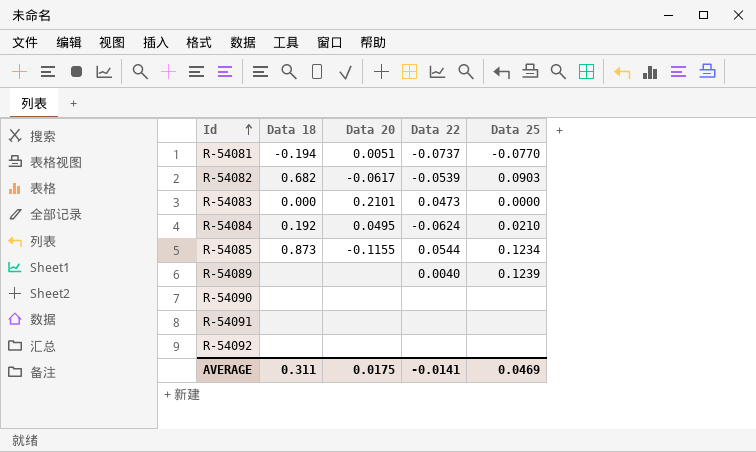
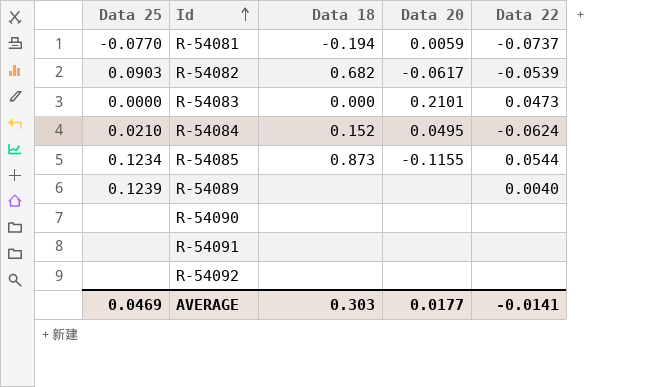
column Data 25 | position: 5 -> 1
R-54081 | Data 20: 0.0051 -> 0.0059
R-54084 | Data 18: 0.192 -> 0.152
AVERAGE | Data 18: 0.311 -> 0.303
AVERAGE | Data 20: 0.0175 -> 0.0177

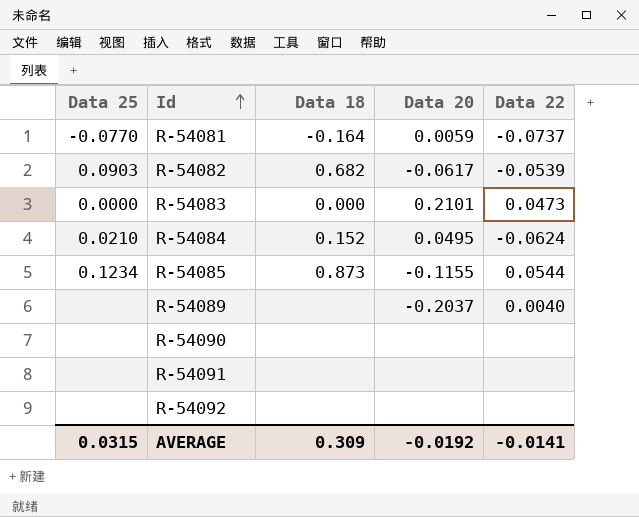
R-54081 | Data 18: -0.194 -> -0.164
R-54089 | Data 25: 0.1239 -> none
R-54089 | Data 20: none -> -0.2037
AVERAGE | Data 25: 0.0469 -> 0.0315
AVERAGE | Data 18: 0.303 -> 0.309
AVERAGE | Data 20: 0.0177 -> -0.0192

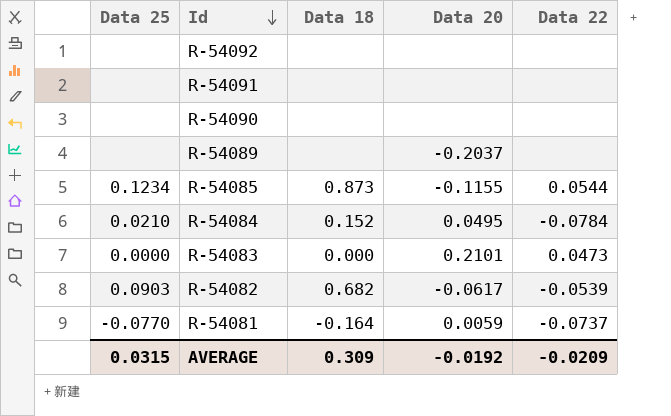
row order: Id ascending -> Id descending
R-54089 | Data 22: 0.0040 -> none
R-54084 | Data 22: -0.0624 -> -0.0784
AVERAGE | Data 22: -0.0141 -> -0.0209

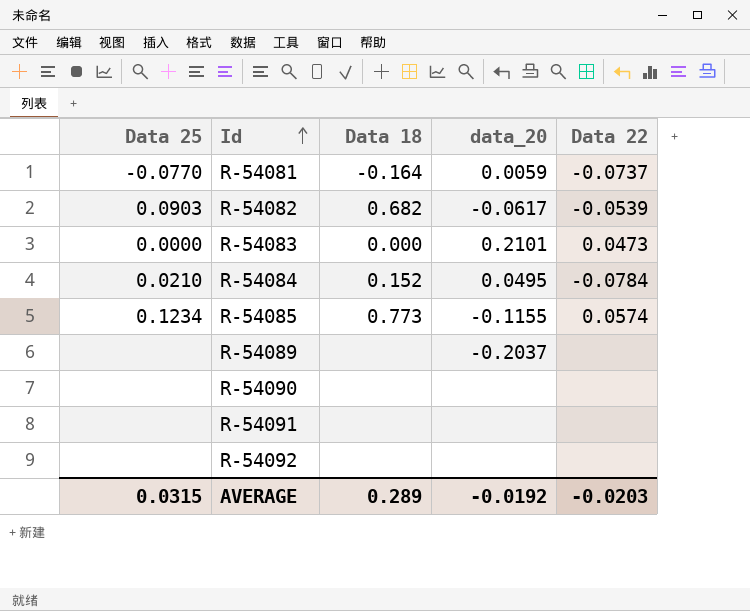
row order: Id descending -> Id ascending
column name: Data 20 -> data_20
R-54085 | Data 18: 0.873 -> 0.773
R-54085 | Data 22: 0.0544 -> 0.0574
AVERAGE | Data 18: 0.309 -> 0.289
AVERAGE | Data 22: -0.0209 -> -0.0203

